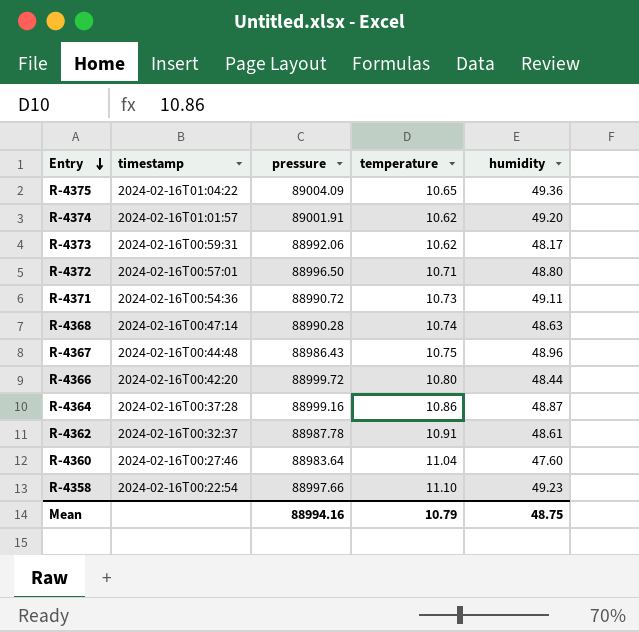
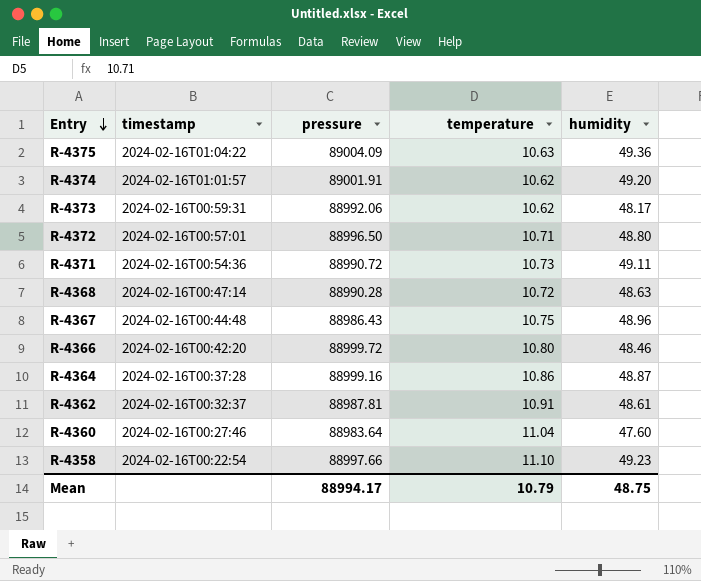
R-4375 | temperature: 10.65 -> 10.63
R-4368 | temperature: 10.74 -> 10.72
R-4366 | humidity: 48.44 -> 48.46
R-4362 | pressure: 88987.78 -> 88987.81
Mean | pressure: 88994.16 -> 88994.17

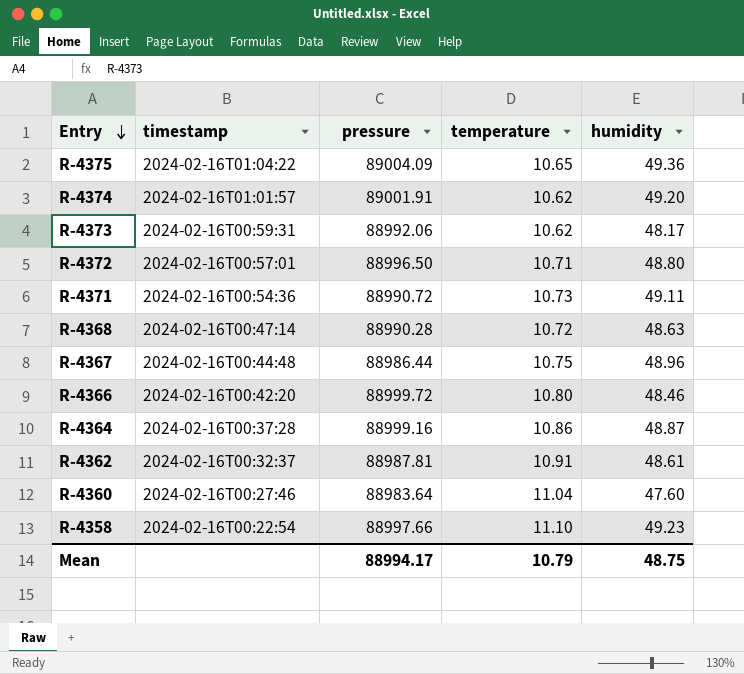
R-4375 | temperature: 10.63 -> 10.65
R-4367 | pressure: 88986.43 -> 88986.44

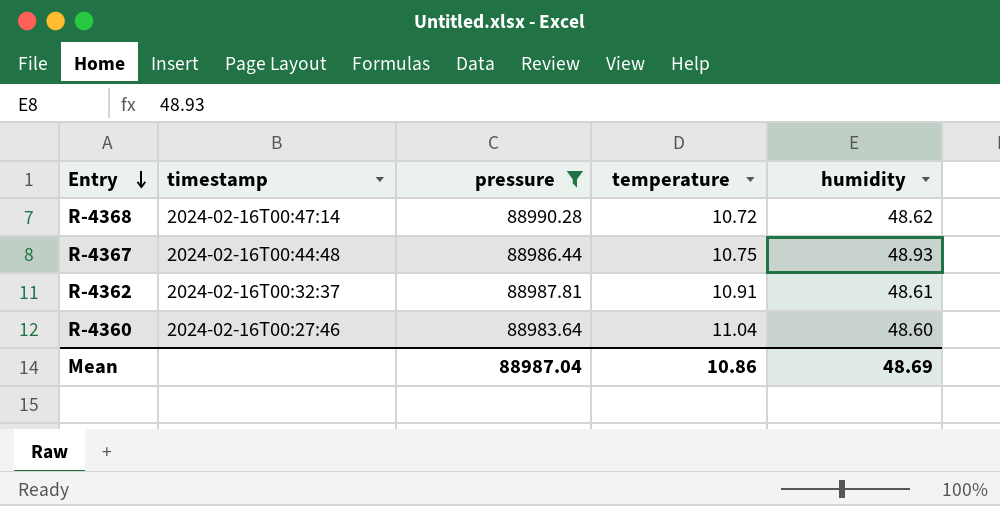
filter: none -> pressure <= 88990.28
R-4368 | humidity: 48.63 -> 48.62
R-4367 | humidity: 48.96 -> 48.93
R-4360 | humidity: 47.60 -> 48.60
Mean | pressure: 88994.17 -> 88987.04
Mean | temperature: 10.79 -> 10.86
Mean | humidity: 48.75 -> 48.69

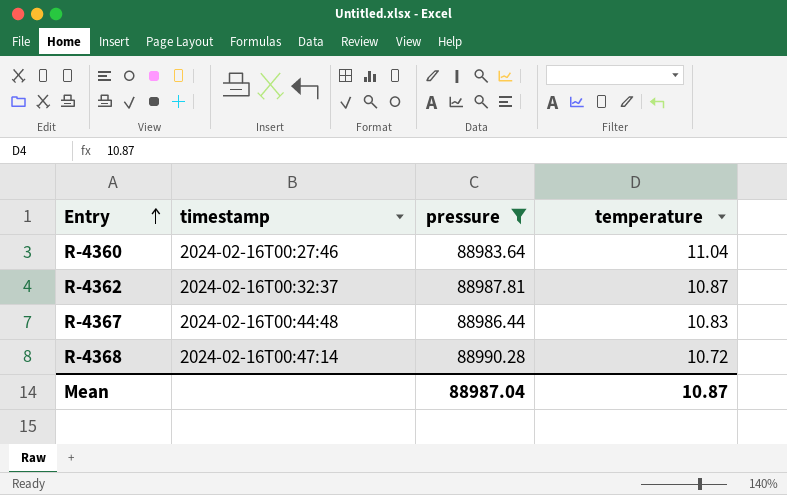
row order: Entry descending -> Entry ascending
column humidity | position: 5 -> none
R-4362 | temperature: 10.91 -> 10.87
R-4367 | temperature: 10.75 -> 10.83
Mean | temperature: 10.86 -> 10.87

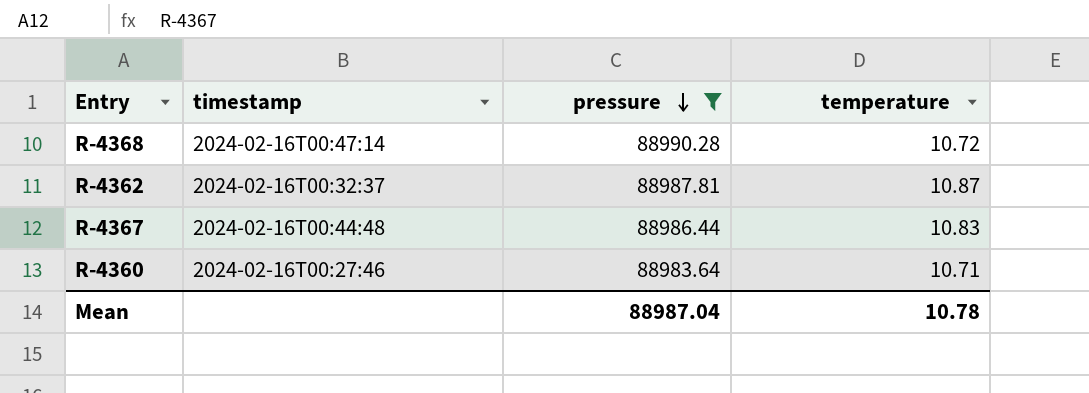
row order: Entry ascending -> pressure descending
R-4360 | temperature: 11.04 -> 10.71
Mean | temperature: 10.87 -> 10.78

